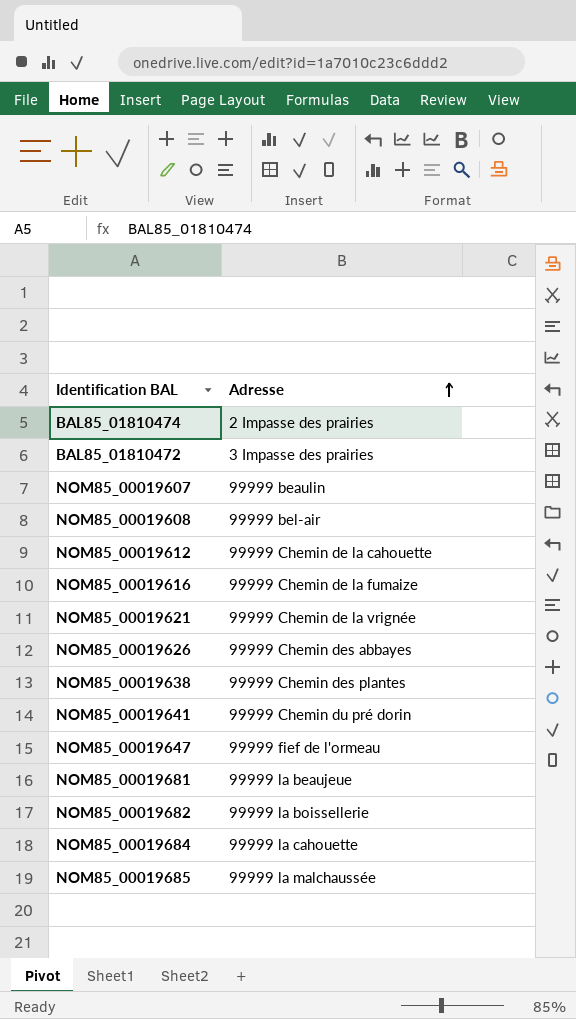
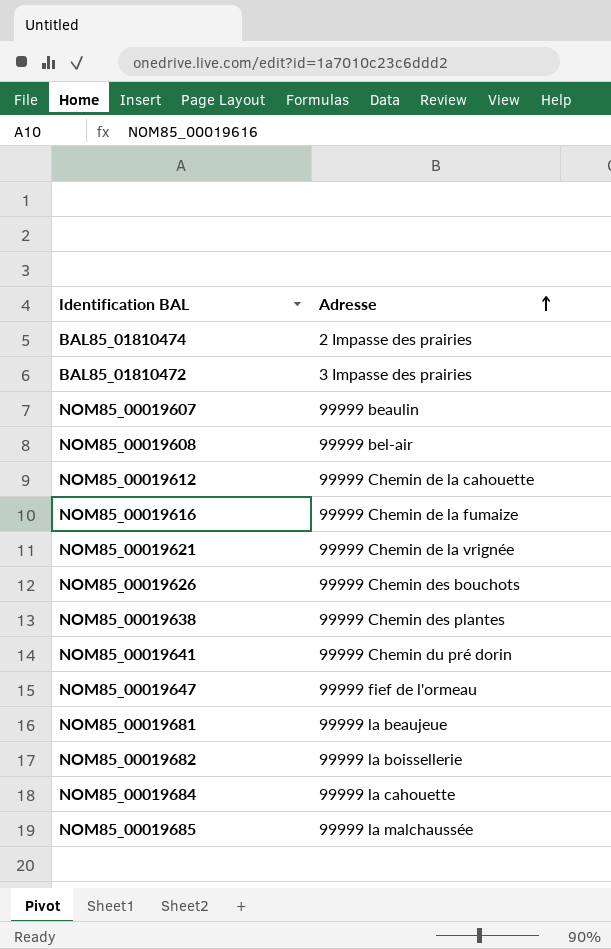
NOM85_00019626 | Adresse: 99999 Chemin des abbayes -> 99999 Chemin des bouchots

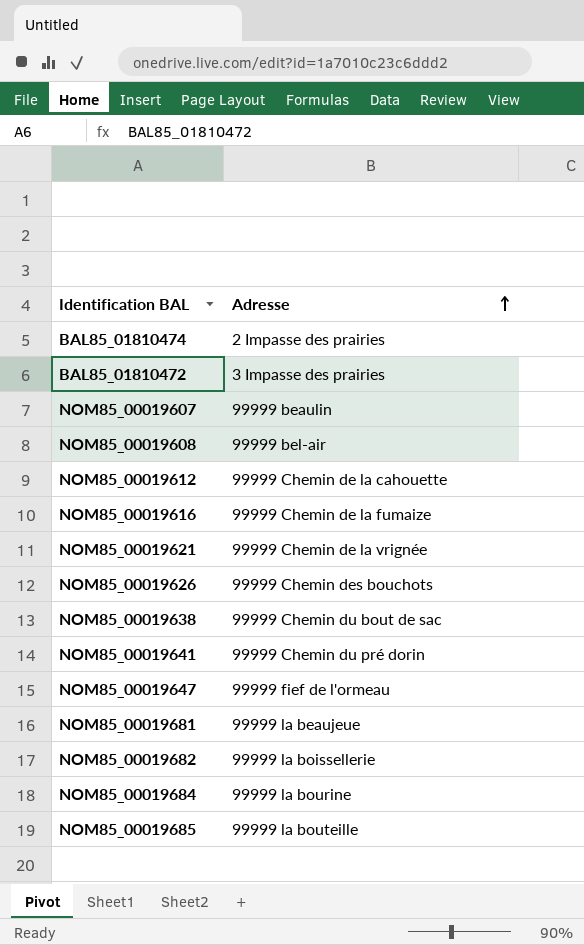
NOM85_00019638 | Adresse: 99999 Chemin des plantes -> 99999 Chemin du bout de sac
NOM85_00019684 | Adresse: 99999 la cahouette -> 99999 la bourine
NOM85_00019685 | Adresse: 99999 la malchaussée -> 99999 la bouteille

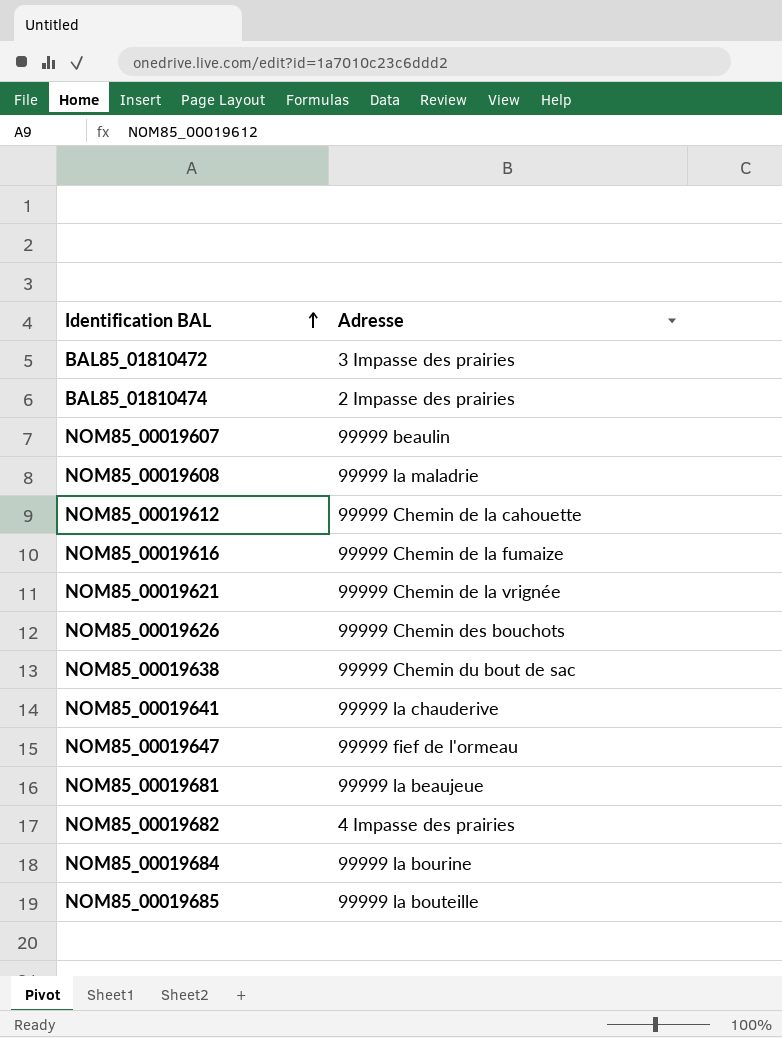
row order: Adresse ascending -> Identification BAL ascending
NOM85_00019608 | Adresse: 99999 bel-air -> 99999 la maladrie
NOM85_00019641 | Adresse: 99999 Chemin du pré dorin -> 99999 la chauderive
NOM85_00019682 | Adresse: 99999 la boissellerie -> 4 Impasse des prairies

